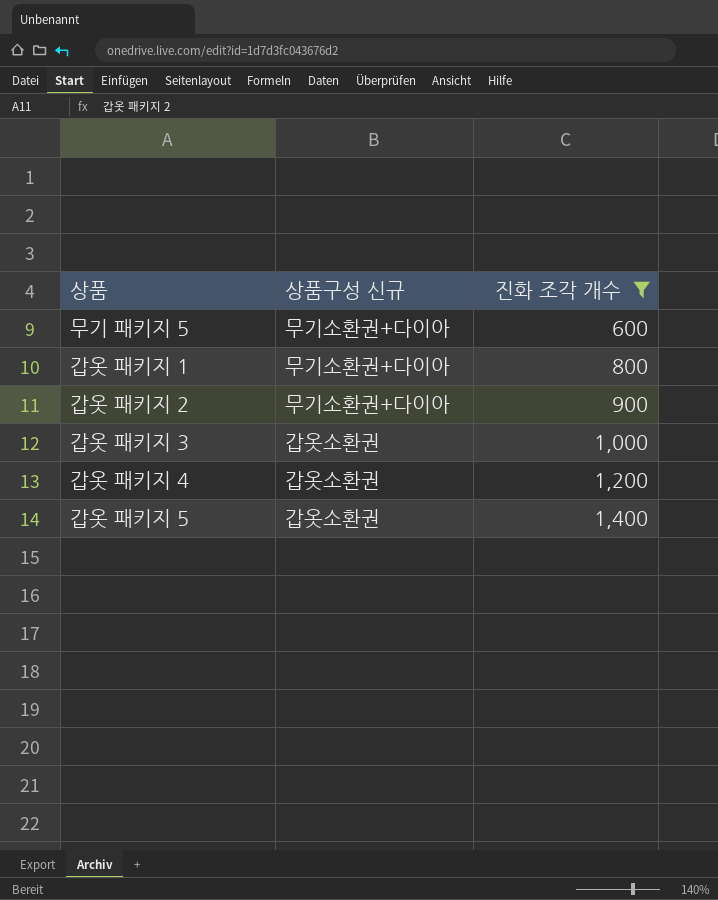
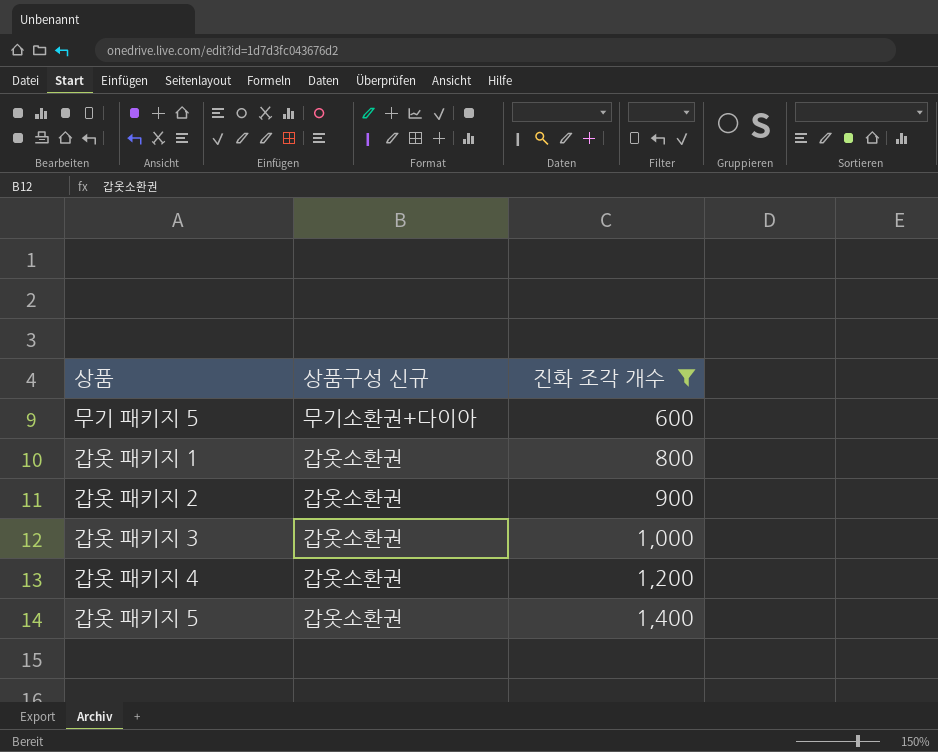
갑옷 패키지 1 | 상품구성 신규: 무기소환권+다이아 -> 갑옷소환권
갑옷 패키지 2 | 상품구성 신규: 무기소환권+다이아 -> 갑옷소환권

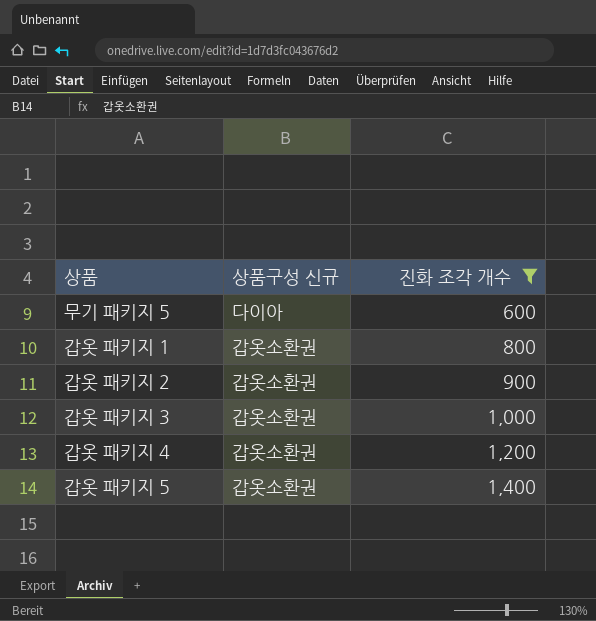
무기 패키지 5 | 상품구성 신규: 무기소환권+다이아 -> 다이아

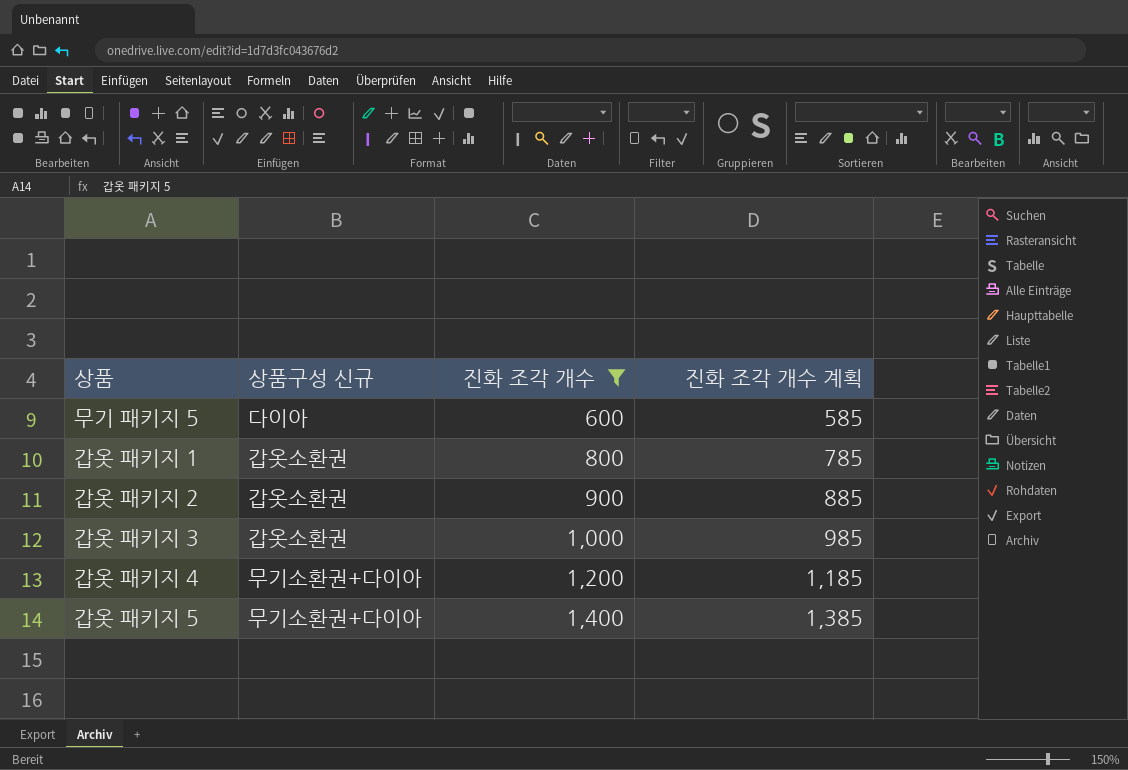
column 진화 조각 개수 계획 | formula: none -> [진화 조각 개수] - 15
갑옷 패키지 4 | 상품구성 신규: 갑옷소환권 -> 무기소환권+다이아
갑옷 패키지 5 | 상품구성 신규: 갑옷소환권 -> 무기소환권+다이아

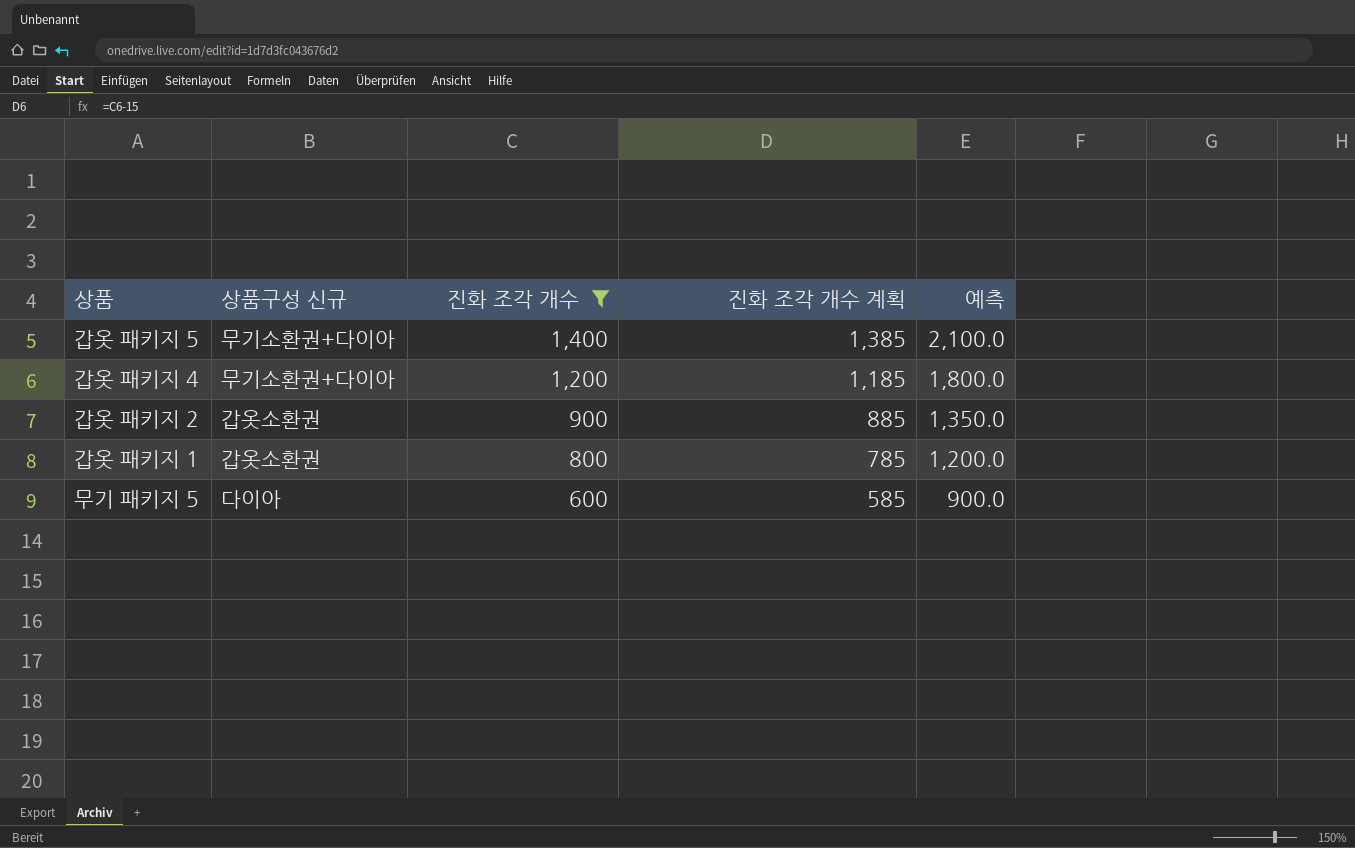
row order: 진화 조각 개수 ascending -> 진화 조각 개수 descending
column 예측 | formula: none -> [진화 조각 개수] * 1.5
row 갑옷 패키지 3: 갑옷소환권 | 1,000 | 985 -> none

